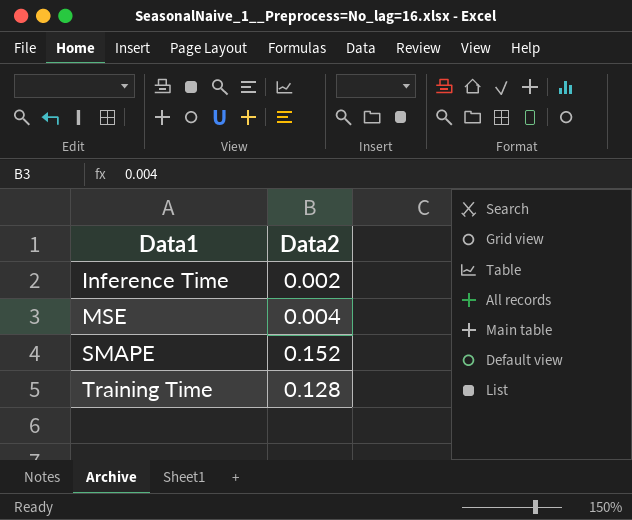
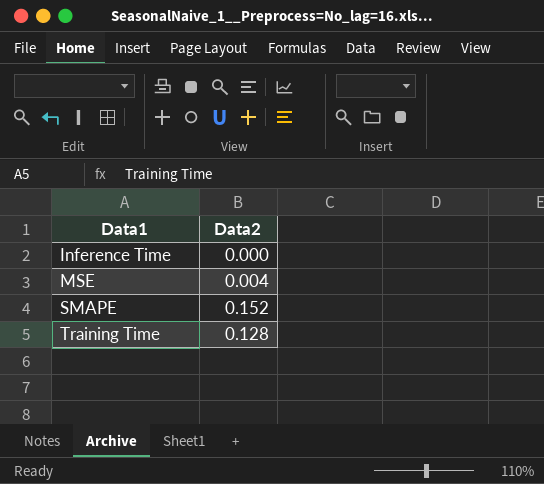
Inference Time | Data2: 0.002 -> 0.000

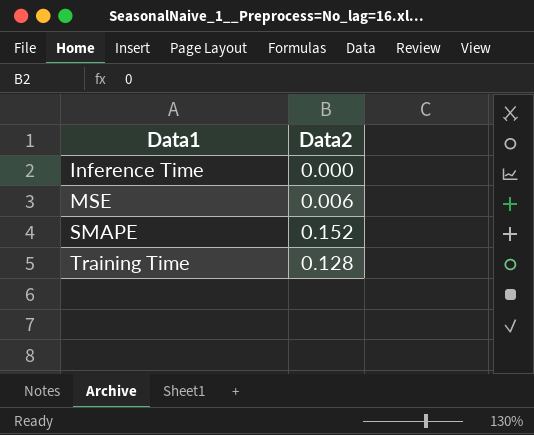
MSE | Data2: 0.004 -> 0.006

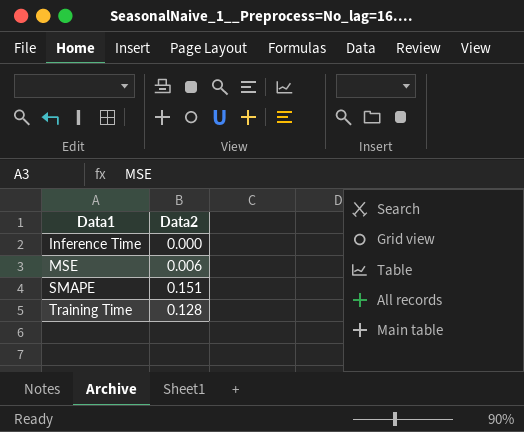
SMAPE | Data2: 0.152 -> 0.151

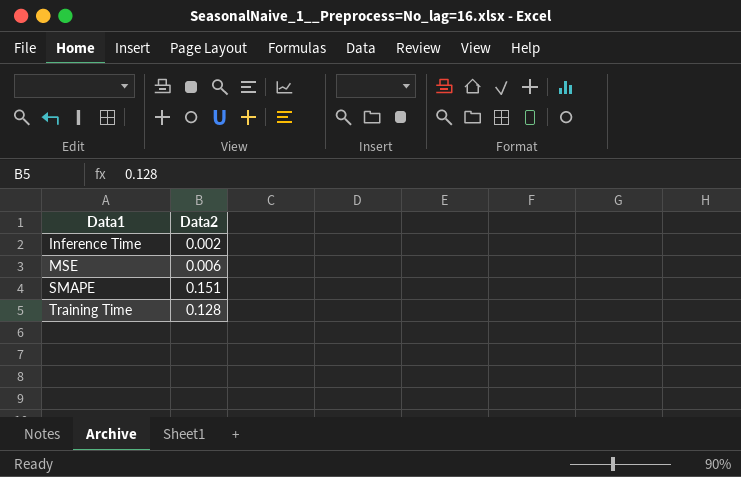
Inference Time | Data2: 0.000 -> 0.002

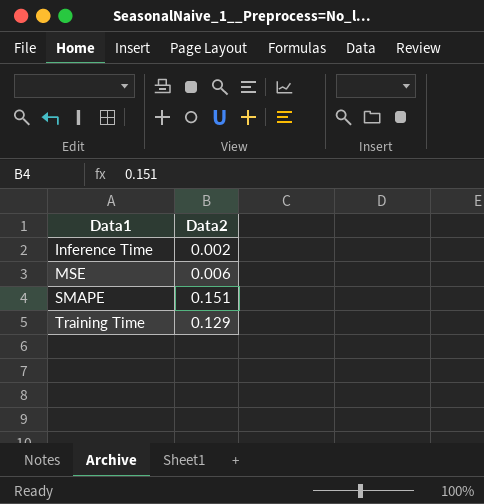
Training Time | Data2: 0.128 -> 0.129

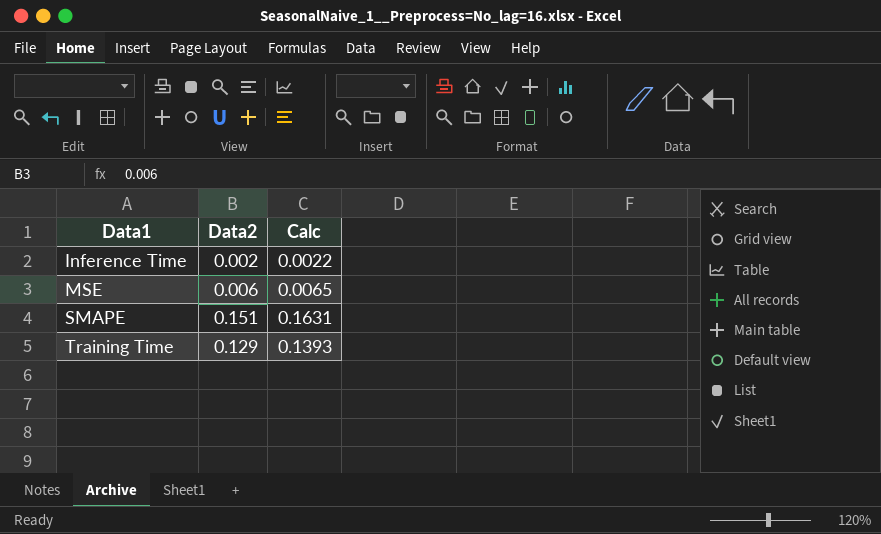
column Calc | formula: none -> [Data2] * 1.08

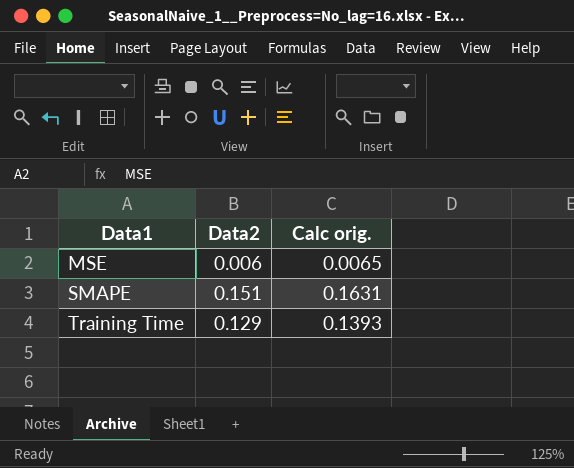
column name: Calc -> Calc orig.
row Inference Time: 0.002 | 0.0022 -> none

